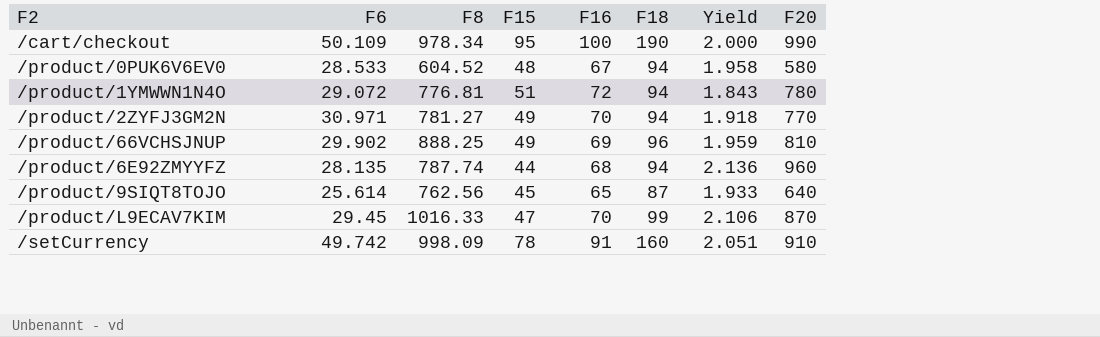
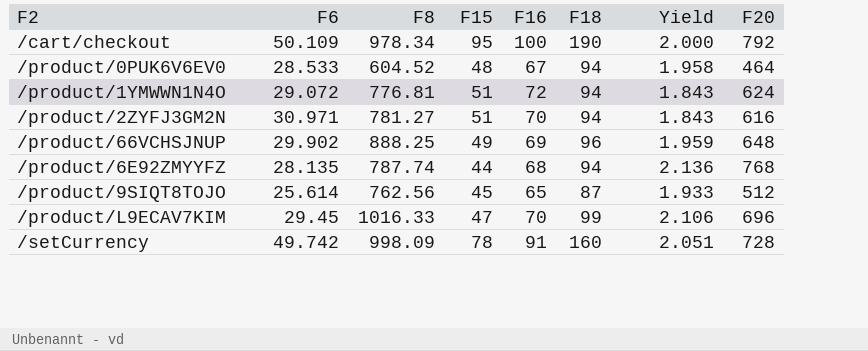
/cart/checkout | F20: 990 -> 792
/product/0PUK6V6EV0 | F20: 580 -> 464
/product/1YMWWN1N4O | F20: 780 -> 624
/product/2ZYFJ3GM2N | F15: 49 -> 51
/product/2ZYFJ3GM2N | Yield: 1.918 -> 1.843
/product/2ZYFJ3GM2N | F20: 770 -> 616
/product/66VCHSJNUP | F20: 810 -> 648
/product/6E92ZMYYFZ | F20: 960 -> 768
/product/9SIQT8TOJO | F20: 640 -> 512
/product/L9ECAV7KIM | F20: 870 -> 696
/setCurrency | F20: 910 -> 728

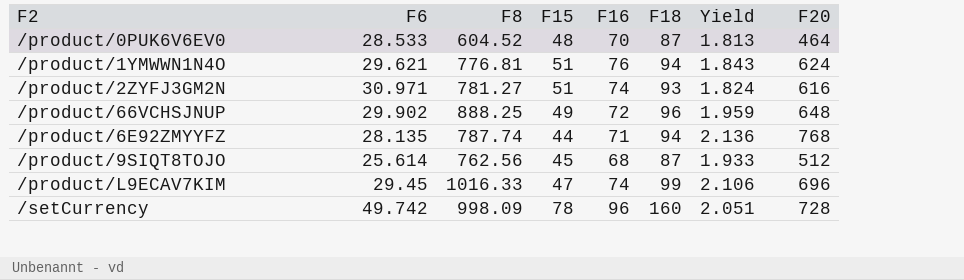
row /cart/checkout: 50.109 | 978.34 | 95 | 100 | 190 | 2.000 | 792 -> none
/product/0PUK6V6EV0 | F16: 67 -> 70
/product/0PUK6V6EV0 | F18: 94 -> 87
/product/0PUK6V6EV0 | Yield: 1.958 -> 1.813
/product/1YMWWN1N4O | F6: 29.072 -> 29.621
/product/1YMWWN1N4O | F16: 72 -> 76
/product/2ZYFJ3GM2N | F16: 70 -> 74
/product/2ZYFJ3GM2N | F18: 94 -> 93
/product/2ZYFJ3GM2N | Yield: 1.843 -> 1.824
/product/66VCHSJNUP | F16: 69 -> 72
/product/6E92ZMYYFZ | F16: 68 -> 71
/product/9SIQT8TOJO | F16: 65 -> 68
/product/L9ECAV7KIM | F16: 70 -> 74
/setCurrency | F16: 91 -> 96

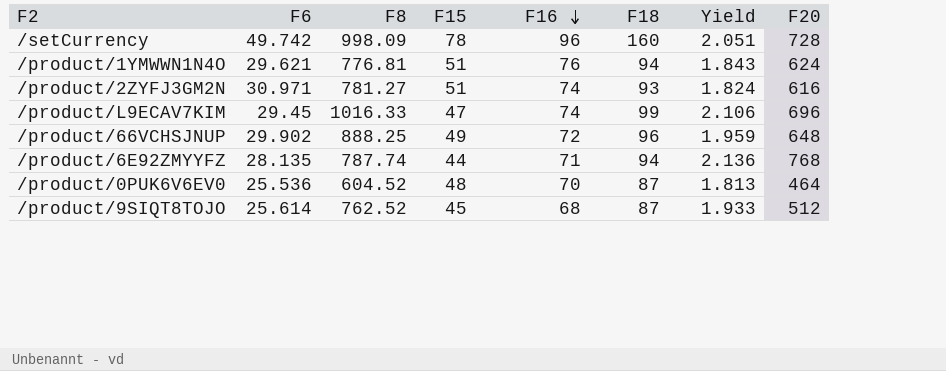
row order: none -> F16 descending
/product/0PUK6V6EV0 | F6: 28.533 -> 25.536
/product/9SIQT8TOJO | F8: 762.56 -> 762.52

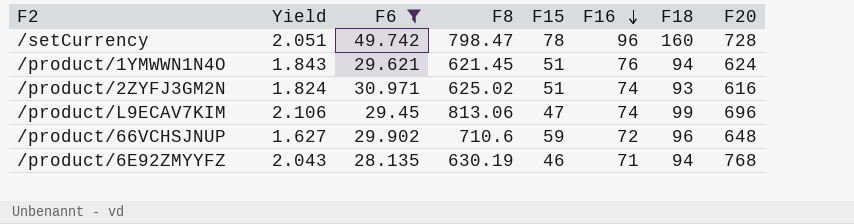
filter: none -> F6 >= 28.135
column Yield | position: 7 -> 2
/setCurrency | F8: 998.09 -> 798.47
/product/1YMWWN1N4O | F8: 776.81 -> 621.45
/product/2ZYFJ3GM2N | F8: 781.27 -> 625.02
/product/L9ECAV7KIM | F8: 1016.33 -> 813.06
/product/66VCHSJNUP | Yield: 1.959 -> 1.627
/product/66VCHSJNUP | F8: 888.25 -> 710.6
/product/66VCHSJNUP | F15: 49 -> 59
/product/6E92ZMYYFZ | Yield: 2.136 -> 2.043
/product/6E92ZMYYFZ | F8: 787.74 -> 630.19
/product/6E92ZMYYFZ | F15: 44 -> 46

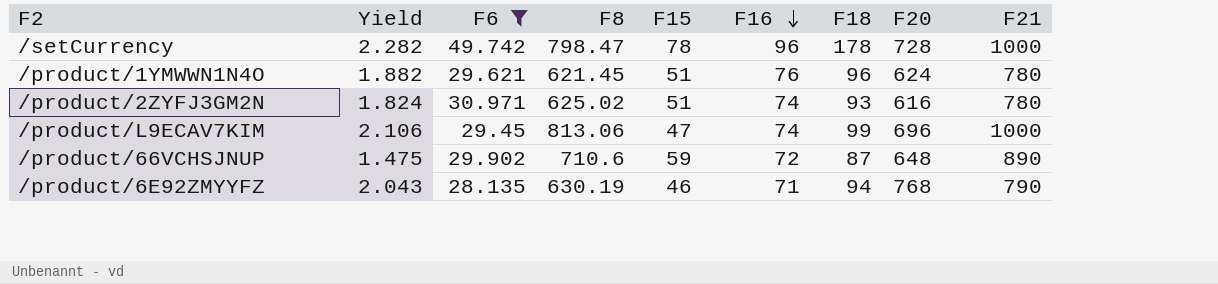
column F21 | position: none -> 9
/setCurrency | Yield: 2.051 -> 2.282
/setCurrency | F18: 160 -> 178
/product/1YMWWN1N4O | Yield: 1.843 -> 1.882
/product/1YMWWN1N4O | F18: 94 -> 96
/product/66VCHSJNUP | Yield: 1.627 -> 1.475
/product/66VCHSJNUP | F18: 96 -> 87

